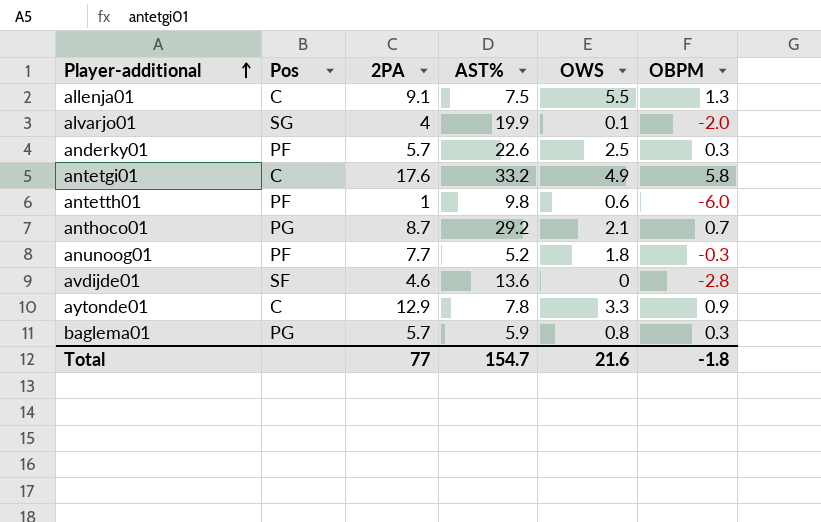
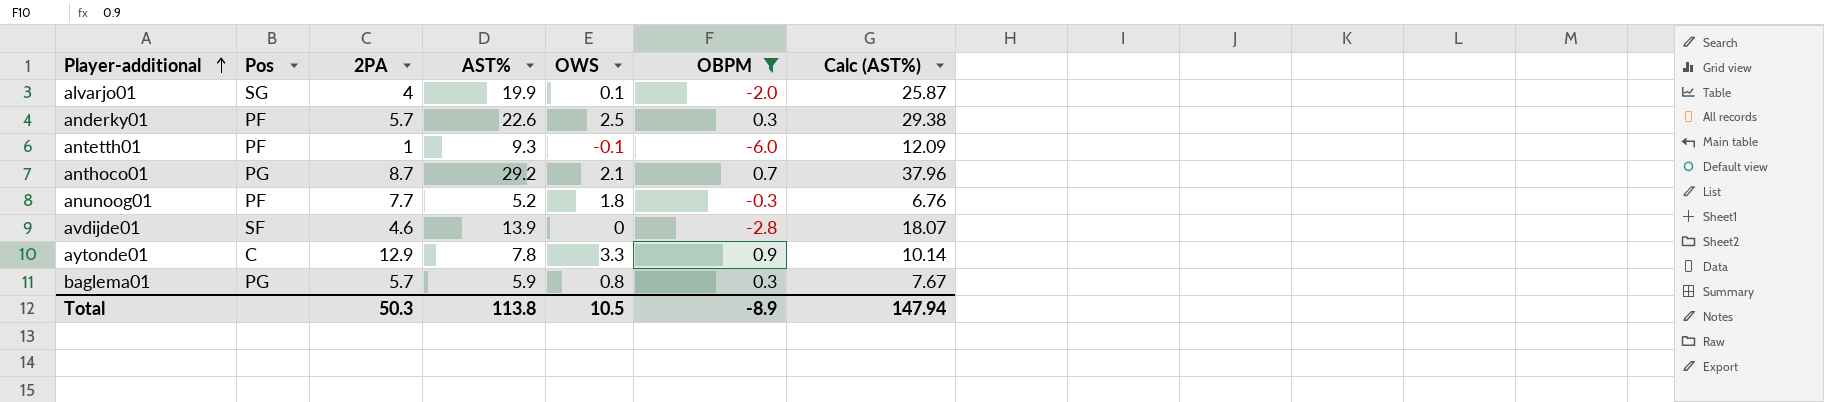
filter: none -> OBPM <= 0.9
column Calc (AST%) | formula: none -> [AST%] * 1.3
antetth01 | AST%: 9.8 -> 9.3
antetth01 | OWS: 0.6 -> -0.1
avdijde01 | AST%: 13.6 -> 13.9
Total | 2PA: 77 -> 50.3
Total | AST%: 154.7 -> 113.8
Total | OWS: 21.6 -> 10.5
Total | OBPM: -1.8 -> -8.9

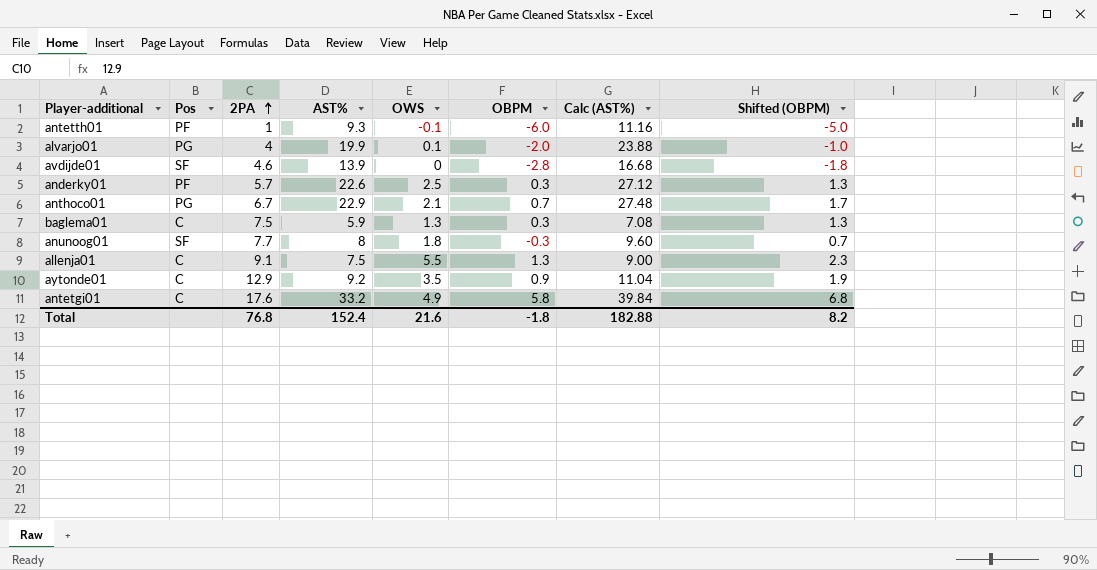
filter: OBPM <= 0.9 -> none
row order: Player-additional ascending -> 2PA ascending
column Calc (AST%) | formula: [AST%] * 1.3 -> [AST%] * 1.2
column Shifted (OBPM) | formula: none -> [OBPM] + 1
alvarjo01 | Pos: SG -> PG
anthoco01 | 2PA: 8.7 -> 6.7
anthoco01 | AST%: 29.2 -> 22.9
baglema01 | Pos: PG -> C
baglema01 | 2PA: 5.7 -> 7.5
baglema01 | OWS: 0.8 -> 1.3
anunoog01 | Pos: PF -> SF
anunoog01 | AST%: 5.2 -> 8
aytonde01 | AST%: 7.8 -> 9.2
aytonde01 | OWS: 3.3 -> 3.5
Total | 2PA: 50.3 -> 76.8
Total | AST%: 113.8 -> 152.4
Total | OWS: 10.5 -> 21.6
Total | OBPM: -8.9 -> -1.8
Total | Calc (AST%): 147.94 -> 182.88

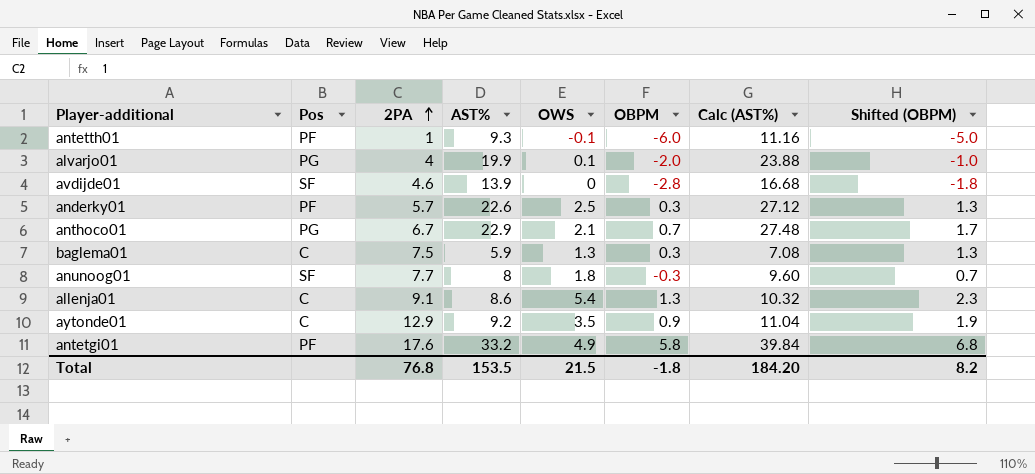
allenja01 | AST%: 7.5 -> 8.6
allenja01 | OWS: 5.5 -> 5.4
allenja01 | Calc (AST%): 9.00 -> 10.32
antetgi01 | Pos: C -> PF
Total | AST%: 152.4 -> 153.5
Total | OWS: 21.6 -> 21.5
Total | Calc (AST%): 182.88 -> 184.20

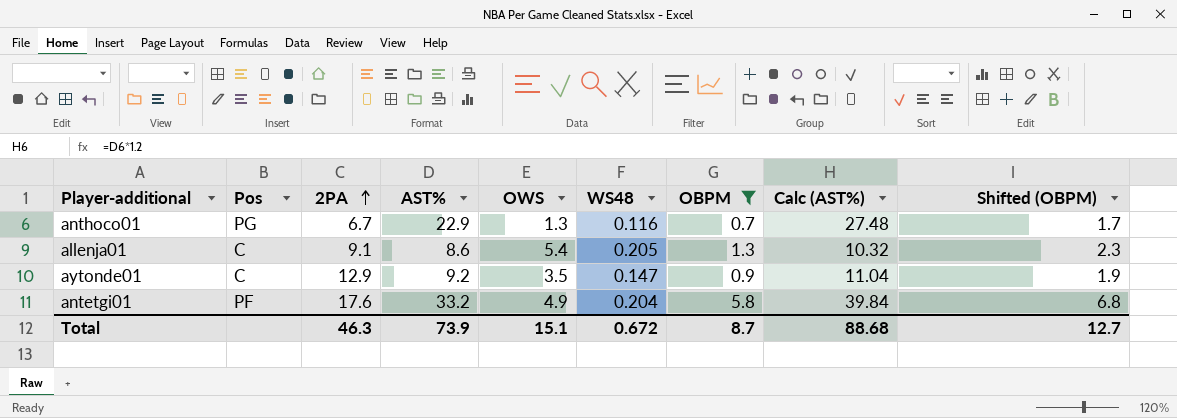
filter: none -> OBPM >= 0.7
column WS48 | position: none -> 6
anthoco01 | OWS: 2.1 -> 1.3
Total | 2PA: 76.8 -> 46.3
Total | AST%: 153.5 -> 73.9
Total | OWS: 21.5 -> 15.1
Total | OBPM: -1.8 -> 8.7
Total | Calc (AST%): 184.20 -> 88.68
Total | Shifted (OBPM): 8.2 -> 12.7

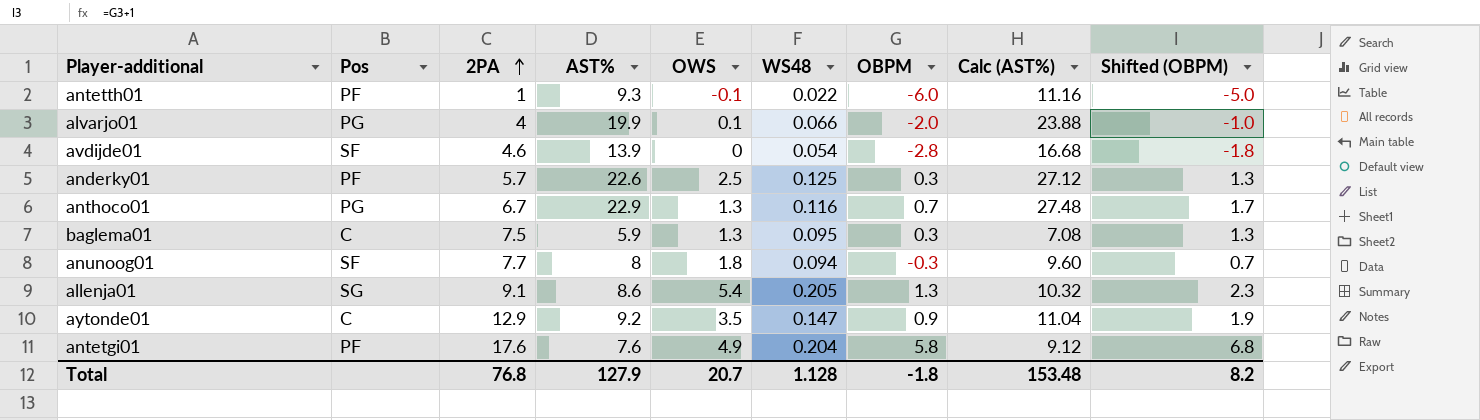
filter: OBPM >= 0.7 -> none
allenja01 | Pos: C -> SG
antetgi01 | AST%: 33.2 -> 7.6
antetgi01 | Calc (AST%): 39.84 -> 9.12
Total | 2PA: 46.3 -> 76.8
Total | AST%: 73.9 -> 127.9
Total | OWS: 15.1 -> 20.7
Total | WS48: 0.672 -> 1.128
Total | OBPM: 8.7 -> -1.8
Total | Calc (AST%): 88.68 -> 153.48
Total | Shifted (OBPM): 12.7 -> 8.2

